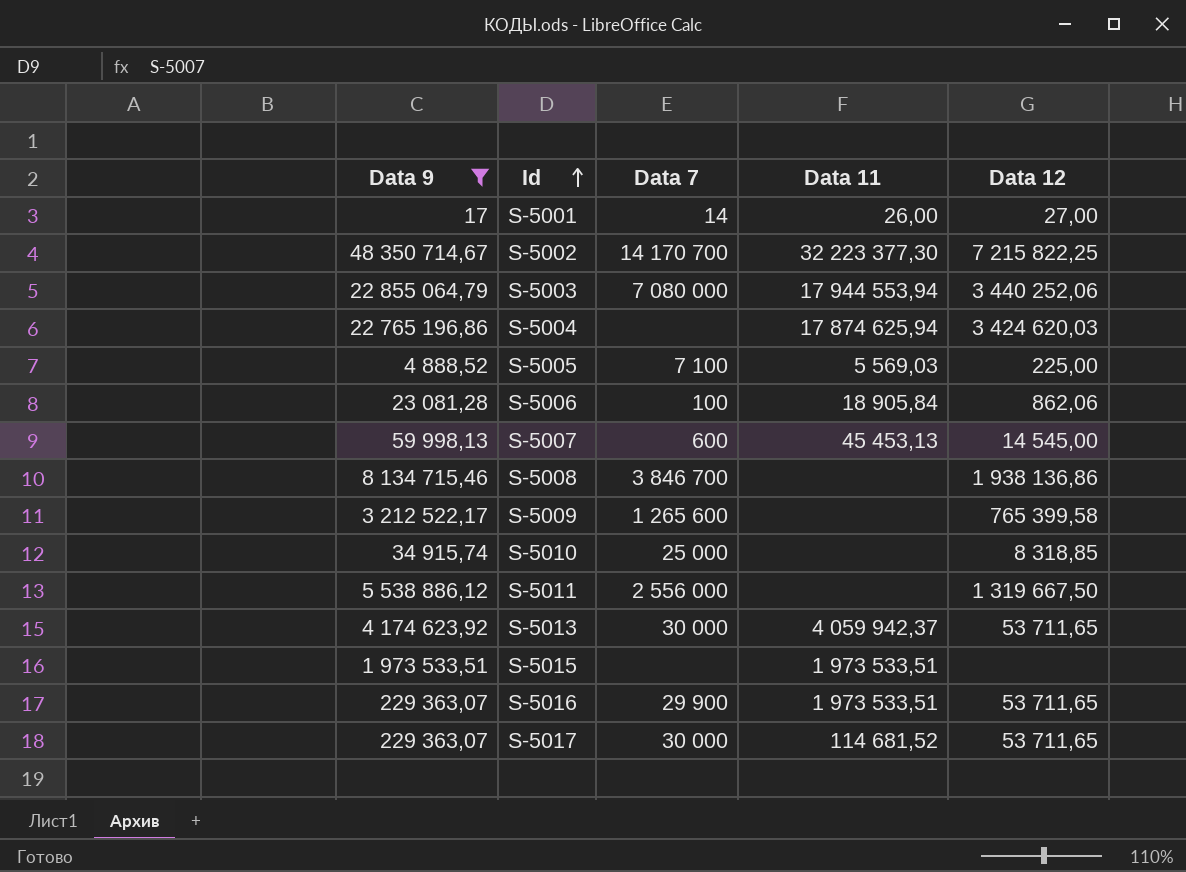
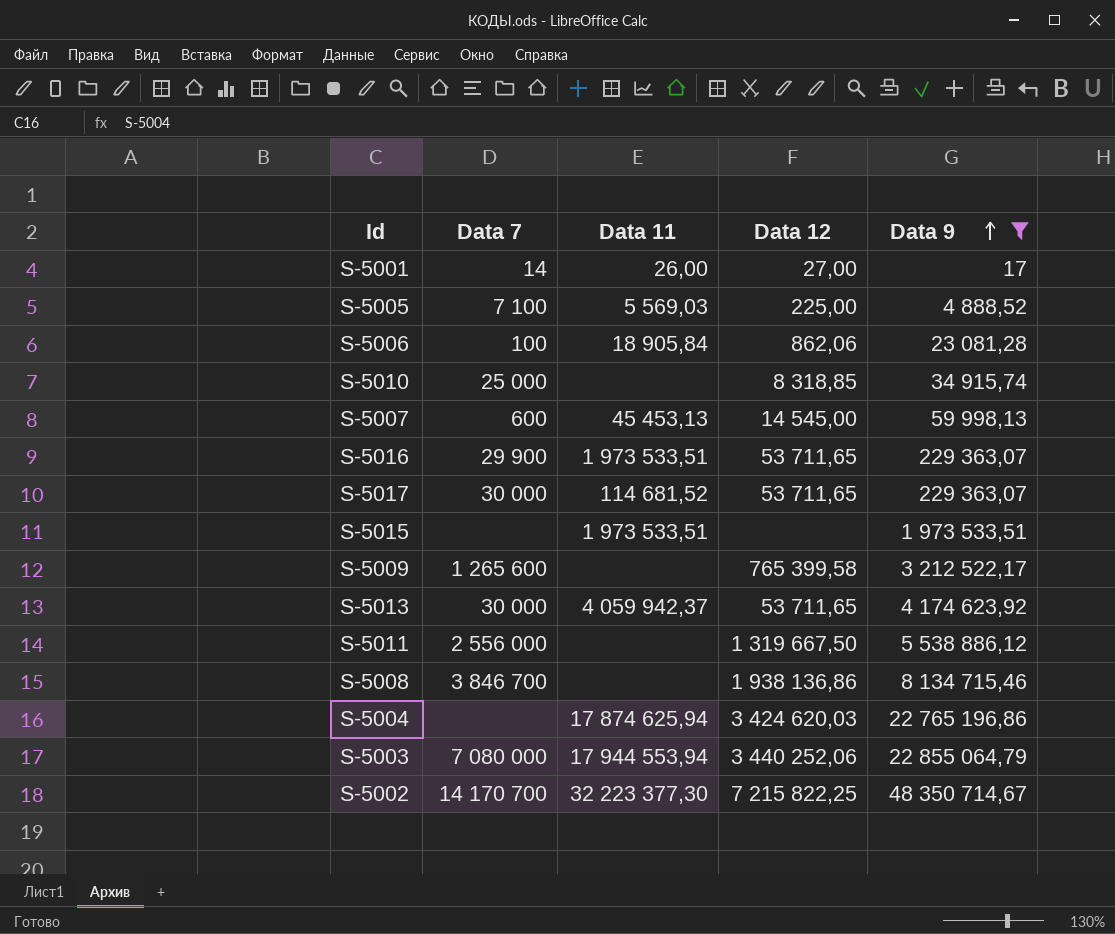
row order: Id ascending -> Data 9 ascending
column Data 9 | position: 1 -> 5

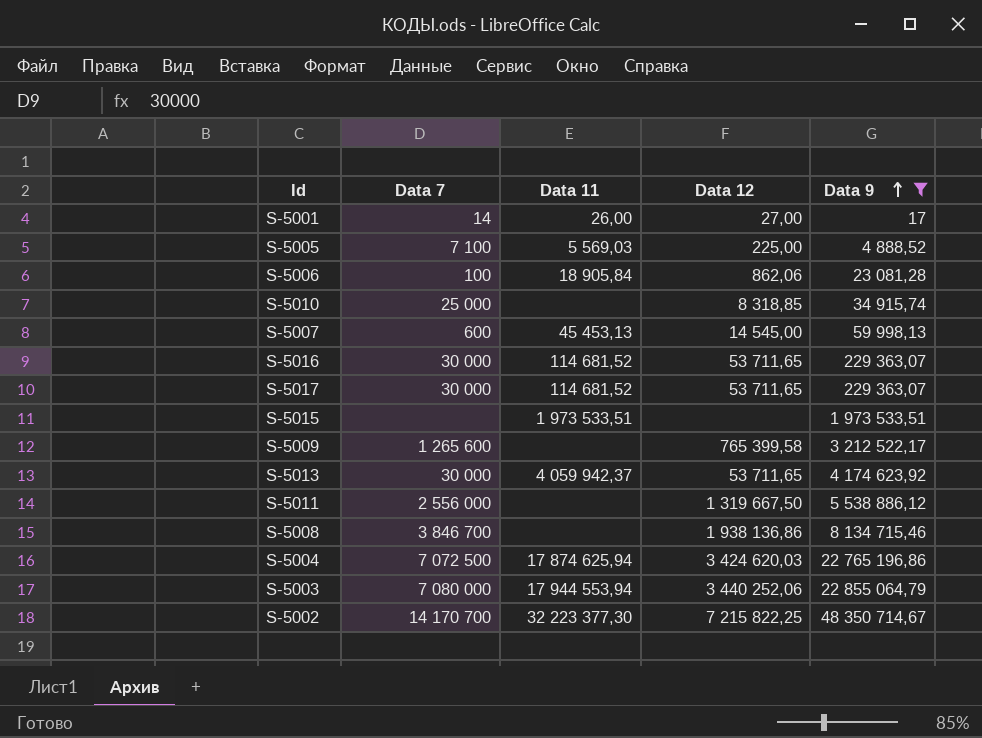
S-5016 | Data 7: 29 900 -> 30 000
S-5016 | Data 11: 1 973 533,51 -> 114 681,52
S-5004 | Data 7: none -> 7 072 500

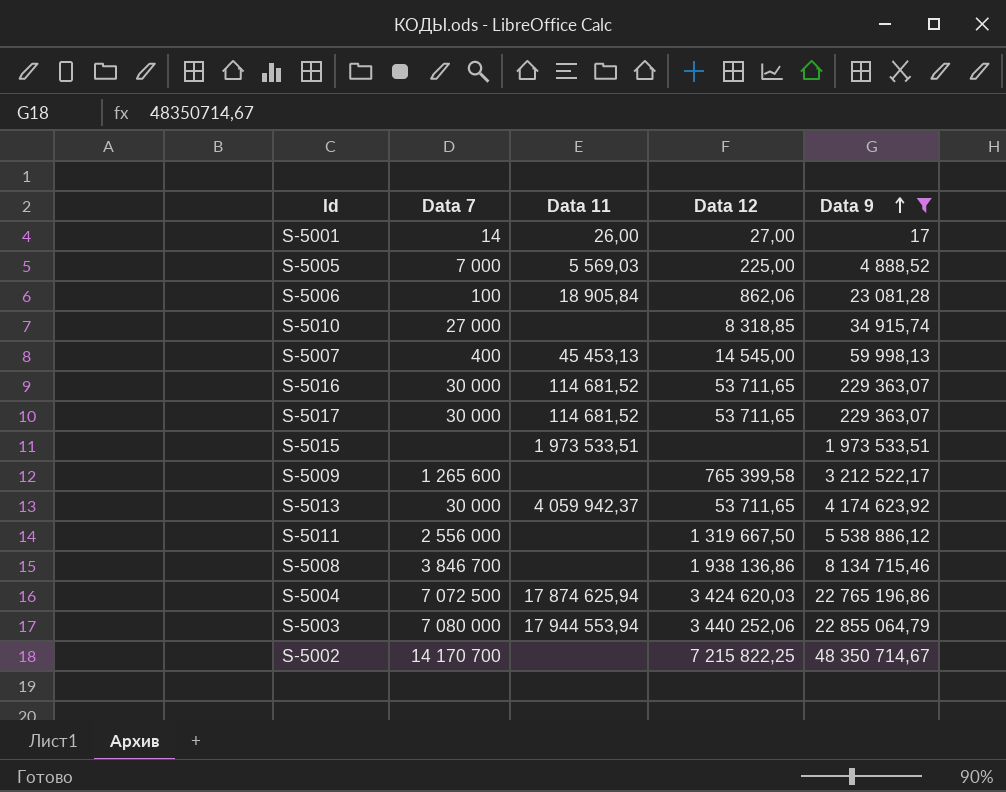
S-5005 | Data 7: 7 100 -> 7 000
S-5010 | Data 7: 25 000 -> 27 000
S-5007 | Data 7: 600 -> 400
S-5002 | Data 11: 32 223 377,30 -> none

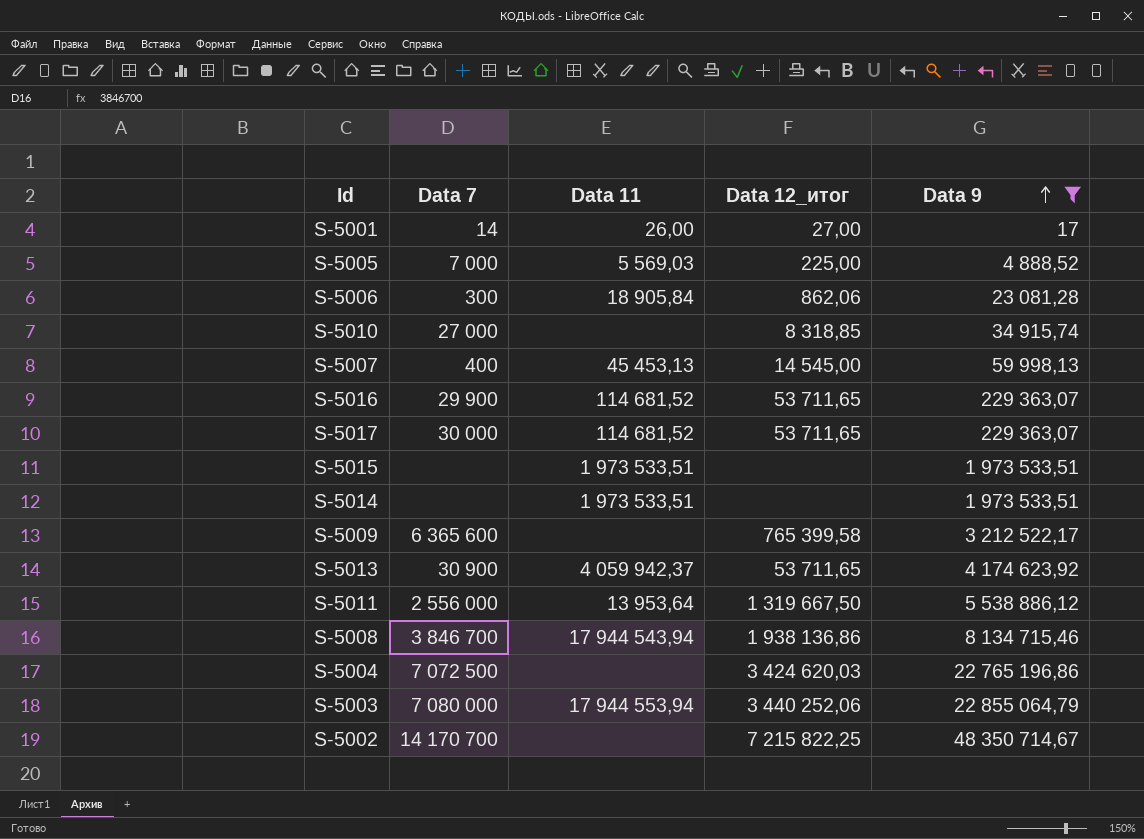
column name: Data 12 -> Data 12_итог
S-5006 | Data 7: 100 -> 300
S-5016 | Data 7: 30 000 -> 29 900
row S-5014: none -> none | 1 973 533,51 | none | 1 973 533,51
S-5009 | Data 7: 1 265 600 -> 6 365 600
S-5013 | Data 7: 30 000 -> 30 900
S-5011 | Data 11: none -> 13 953,64
S-5008 | Data 11: none -> 17 944 543,94
S-5004 | Data 11: 17 874 625,94 -> none

